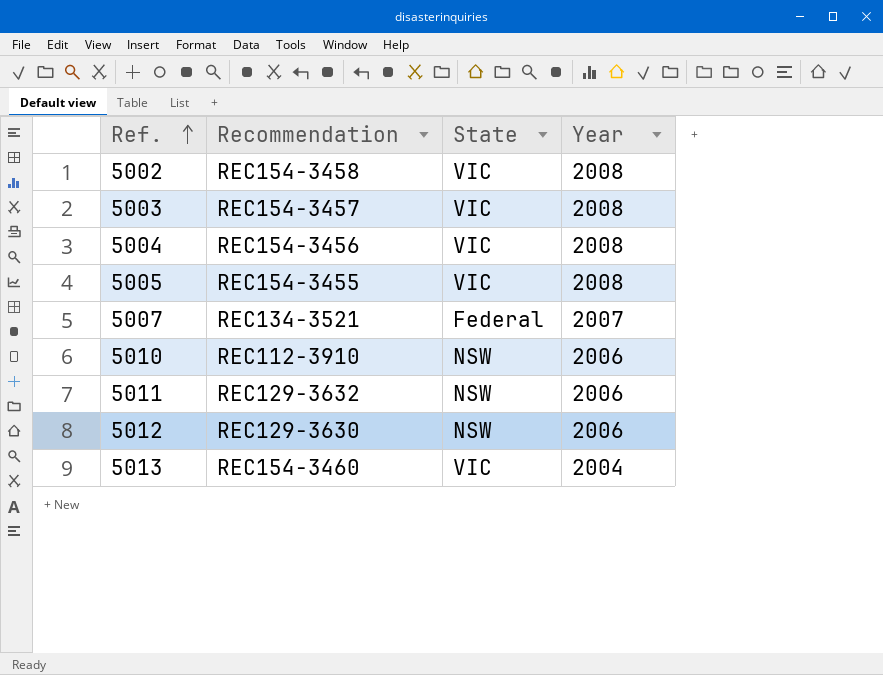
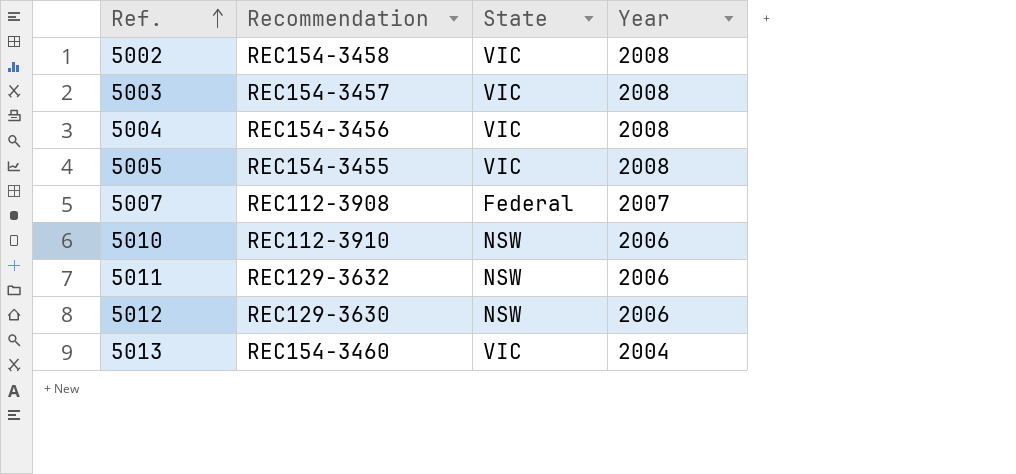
5007 | Recommendation: REC134-3521 -> REC112-3908

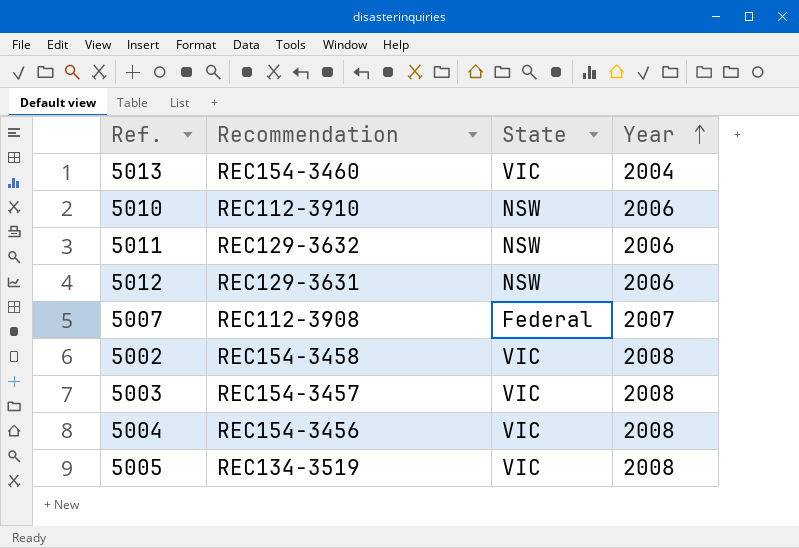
row order: Ref. ascending -> Year ascending
5012 | Recommendation: REC129-3630 -> REC129-3631
5005 | Recommendation: REC154-3455 -> REC134-3519

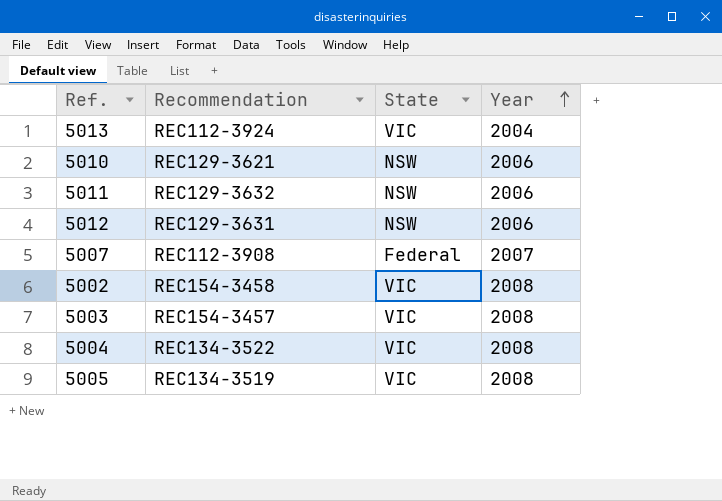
5013 | Recommendation: REC154-3460 -> REC112-3924
5010 | Recommendation: REC112-3910 -> REC129-3621
5004 | Recommendation: REC154-3456 -> REC134-3522

